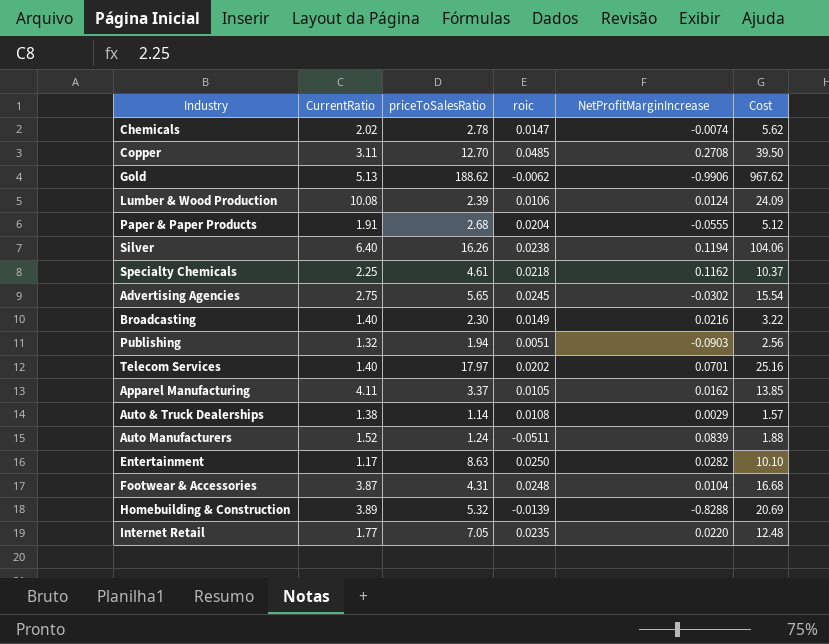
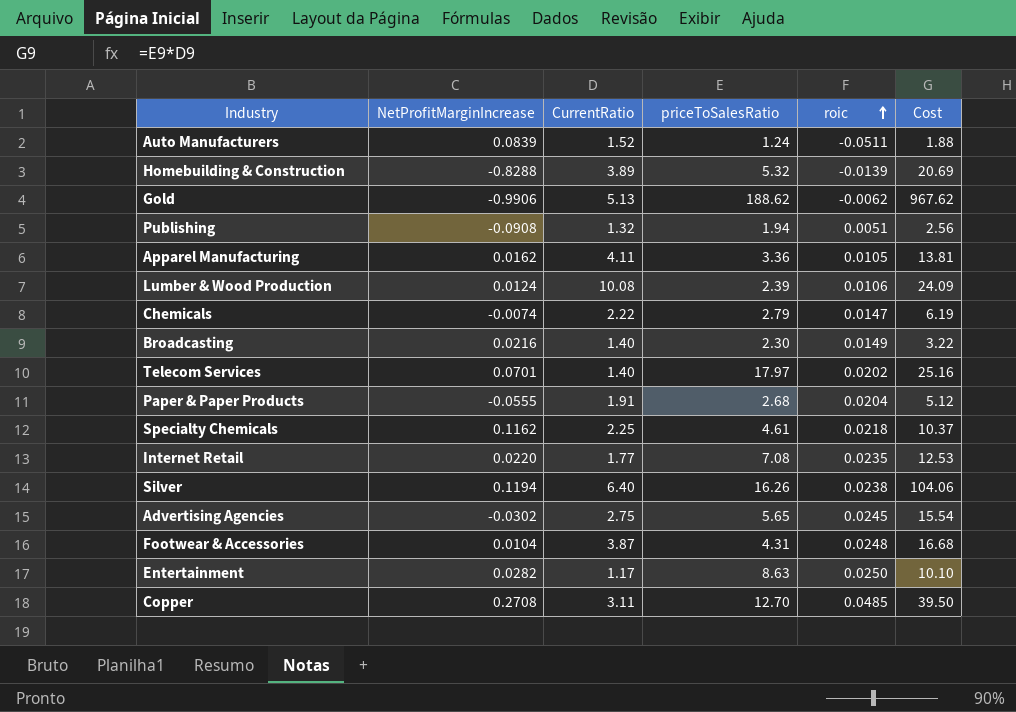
row order: none -> roic ascending
column NetProfitMarginIncrease | position: 5 -> 2
row Auto & Truck Dealerships: 1.38 | 1.14 | 0.0108 | 0.0029 | 1.57 -> none
Publishing | NetProfitMarginIncrease: -0.0903 -> -0.0908
Apparel Manufacturing | priceToSalesRatio: 3.37 -> 3.36
Apparel Manufacturing | Cost: 13.85 -> 13.81
Chemicals | CurrentRatio: 2.02 -> 2.22
Chemicals | priceToSalesRatio: 2.78 -> 2.79
Chemicals | Cost: 5.62 -> 6.19
Internet Retail | priceToSalesRatio: 7.05 -> 7.08
Internet Retail | Cost: 12.48 -> 12.53

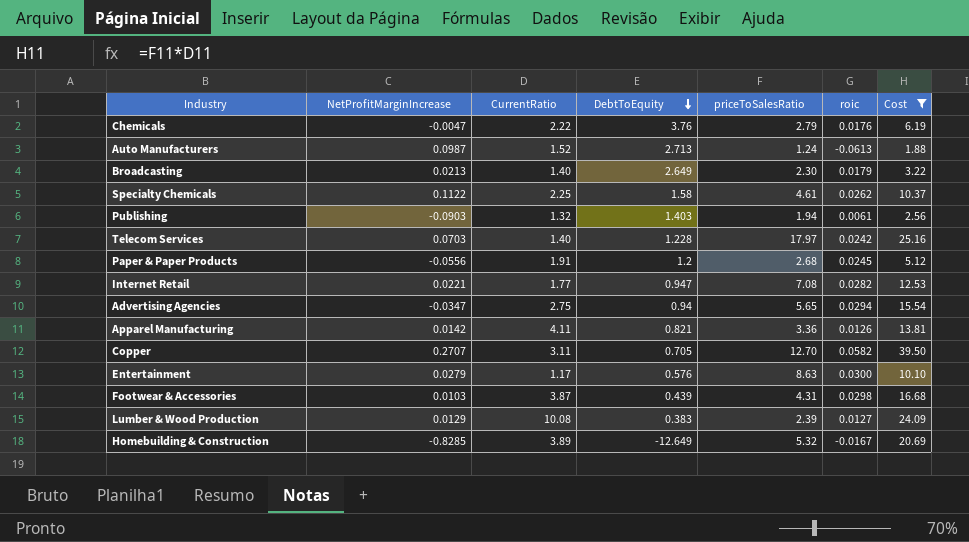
filter: none -> Cost <= 39.50
row order: roic ascending -> DebtToEquity descending
column DebtToEquity | position: none -> 4
Chemicals | NetProfitMarginIncrease: -0.0074 -> -0.0047
Chemicals | roic: 0.0147 -> 0.0176
Auto Manufacturers | NetProfitMarginIncrease: 0.0839 -> 0.0987
Auto Manufacturers | roic: -0.0511 -> -0.0613
Broadcasting | NetProfitMarginIncrease: 0.0216 -> 0.0213
Broadcasting | roic: 0.0149 -> 0.0179
Specialty Chemicals | NetProfitMarginIncrease: 0.1162 -> 0.1122
Specialty Chemicals | roic: 0.0218 -> 0.0262
Publishing | NetProfitMarginIncrease: -0.0908 -> -0.0903
Publishing | roic: 0.0051 -> 0.0061
Telecom Services | NetProfitMarginIncrease: 0.0701 -> 0.0703
Telecom Services | roic: 0.0202 -> 0.0242
Paper & Paper Products | NetProfitMarginIncrease: -0.0555 -> -0.0556
Paper & Paper Products | roic: 0.0204 -> 0.0245
Internet Retail | NetProfitMarginIncrease: 0.0220 -> 0.0221
Internet Retail | roic: 0.0235 -> 0.0282
Advertising Agencies | NetProfitMarginIncrease: -0.0302 -> -0.0347
Advertising Agencies | roic: 0.0245 -> 0.0294
Apparel Manufacturing | NetProfitMarginIncrease: 0.0162 -> 0.0142
Apparel Manufacturing | roic: 0.0105 -> 0.0126
Copper | NetProfitMarginIncrease: 0.2708 -> 0.2707
Copper | roic: 0.0485 -> 0.0582
Entertainment | NetProfitMarginIncrease: 0.0282 -> 0.0279
Entertainment | roic: 0.0250 -> 0.0300
Footwear & Accessories | NetProfitMarginIncrease: 0.0104 -> 0.0103
Footwear & Accessories | roic: 0.0248 -> 0.0298
Lumber & Wood Production | NetProfitMarginIncrease: 0.0124 -> 0.0129
Lumber & Wood Production | roic: 0.0106 -> 0.0127
Homebuilding & Construction | NetProfitMarginIncrease: -0.8288 -> -0.8285
Homebuilding & Construction | roic: -0.0139 -> -0.0167

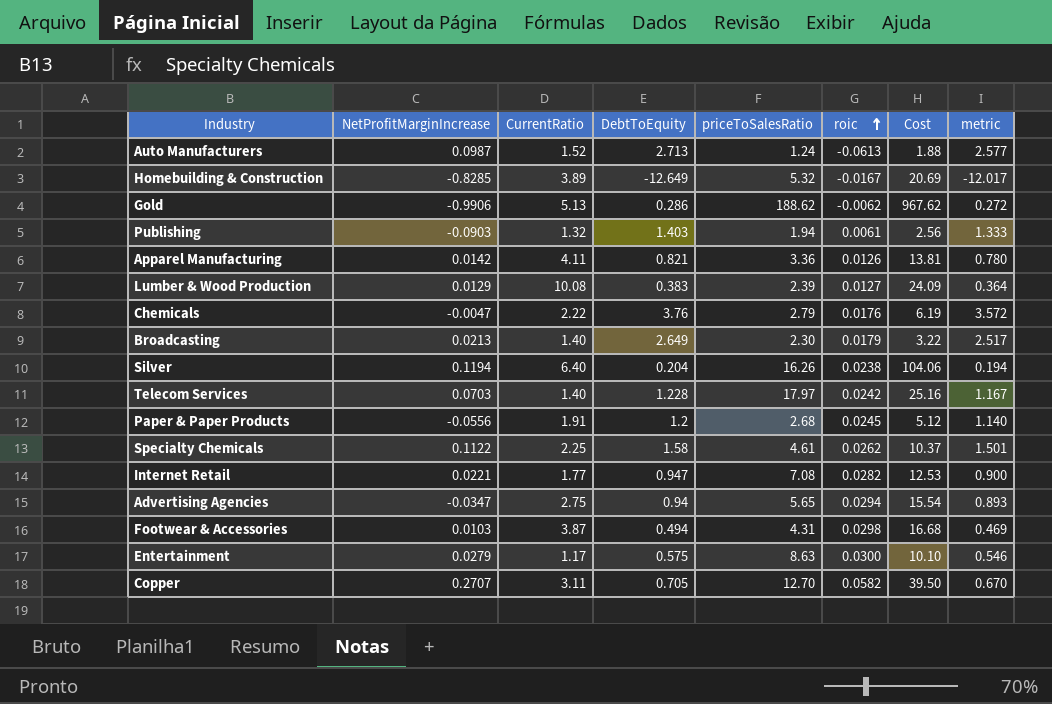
filter: Cost <= 39.50 -> none
row order: DebtToEquity descending -> roic ascending
column metric | formula: none -> [DebtToEquity] * 0.95
Footwear & Accessories | DebtToEquity: 0.439 -> 0.494
Entertainment | DebtToEquity: 0.576 -> 0.575

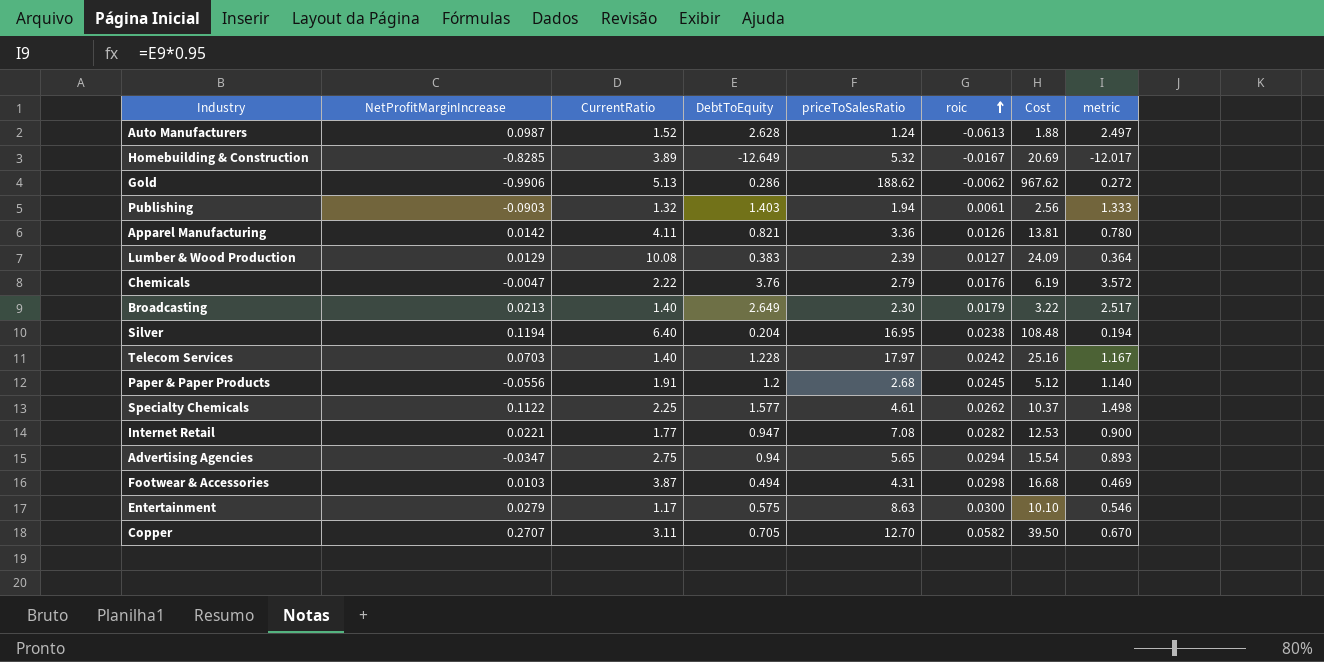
Auto Manufacturers | DebtToEquity: 2.713 -> 2.628
Auto Manufacturers | metric: 2.577 -> 2.497
Silver | priceToSalesRatio: 16.26 -> 16.95
Silver | Cost: 104.06 -> 108.48
Specialty Chemicals | DebtToEquity: 1.58 -> 1.577
Specialty Chemicals | metric: 1.501 -> 1.498

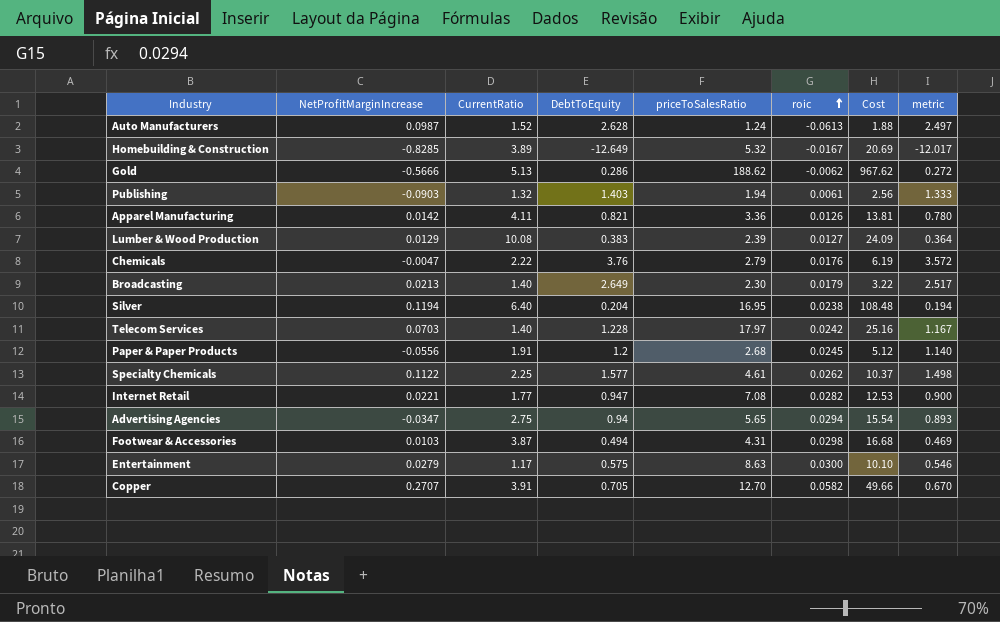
Gold | NetProfitMarginIncrease: -0.9906 -> -0.5666
Copper | CurrentRatio: 3.11 -> 3.91
Copper | Cost: 39.50 -> 49.66

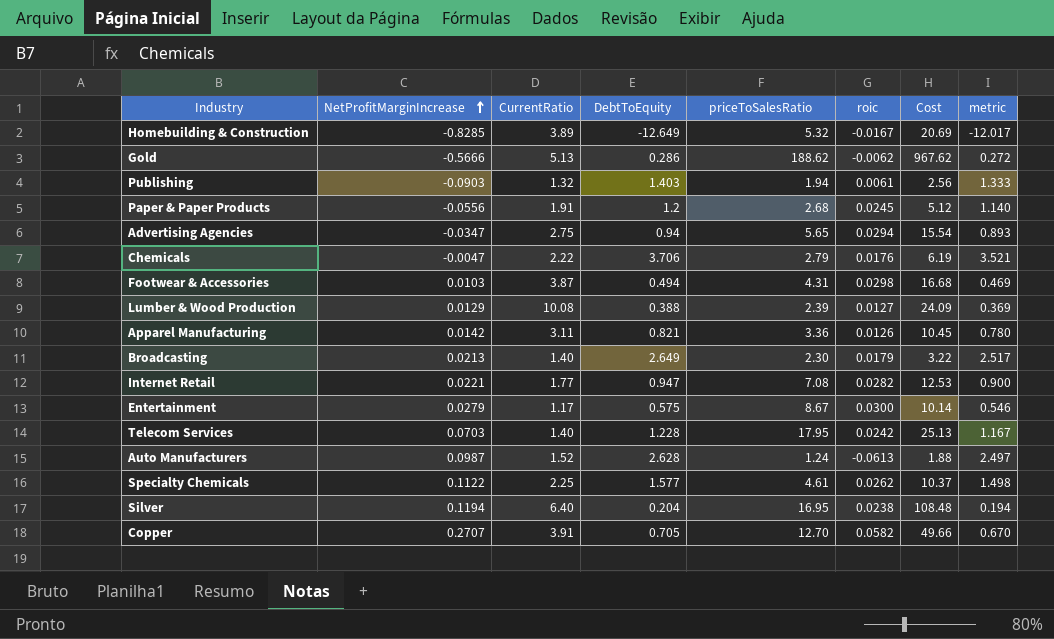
row order: roic ascending -> NetProfitMarginIncrease ascending
Chemicals | DebtToEquity: 3.76 -> 3.706
Chemicals | metric: 3.572 -> 3.521
Lumber & Wood Production | DebtToEquity: 0.383 -> 0.388
Lumber & Wood Production | metric: 0.364 -> 0.369
Apparel Manufacturing | CurrentRatio: 4.11 -> 3.11
Apparel Manufacturing | Cost: 13.81 -> 10.45
Entertainment | priceToSalesRatio: 8.63 -> 8.67
Entertainment | Cost: 10.10 -> 10.14
Telecom Services | priceToSalesRatio: 17.97 -> 17.95
Telecom Services | Cost: 25.16 -> 25.13

